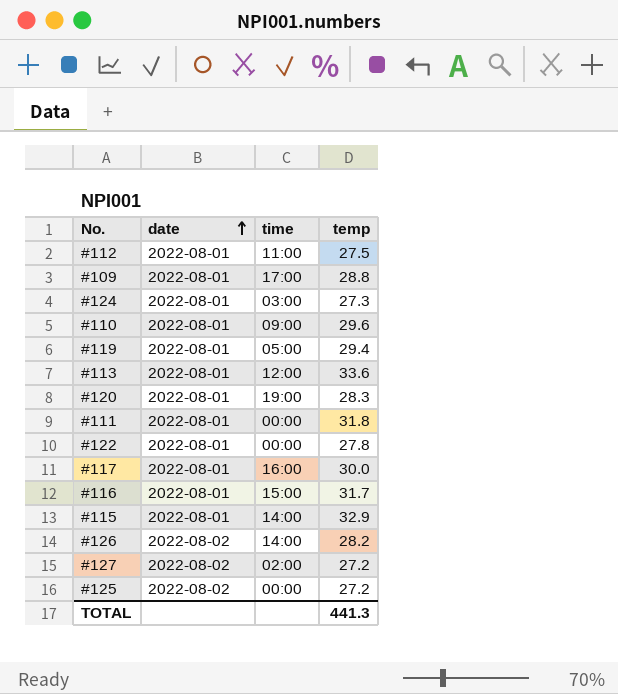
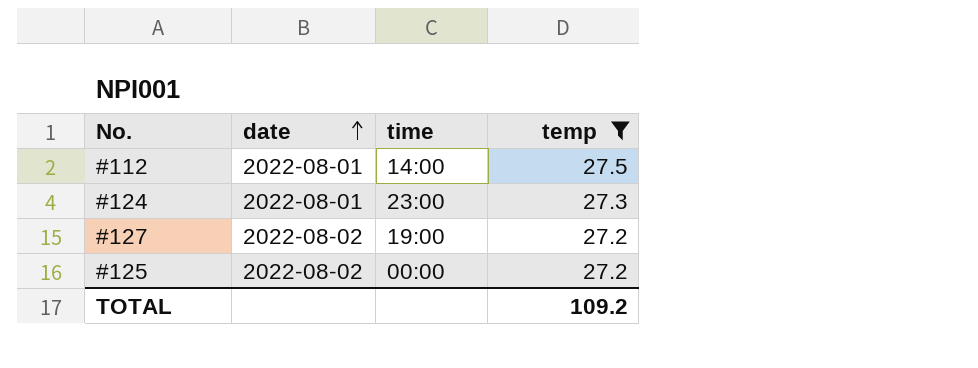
filter: none -> temp <= 27.5
#112 | time: 11:00 -> 14:00
#124 | time: 03:00 -> 23:00
#127 | time: 02:00 -> 19:00
TOTAL | temp: 441.3 -> 109.2

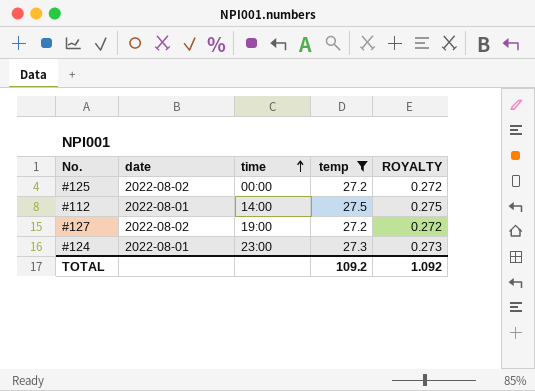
row order: date ascending -> time ascending
column ROYALTY | formula: none -> [temp] * 0.01

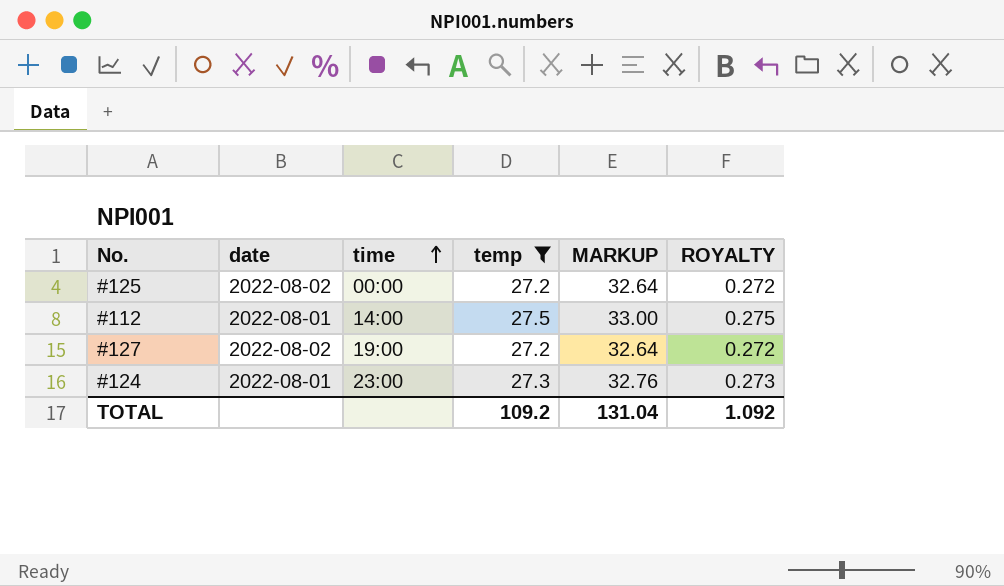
column MARKUP | formula: none -> [temp] * 1.2

